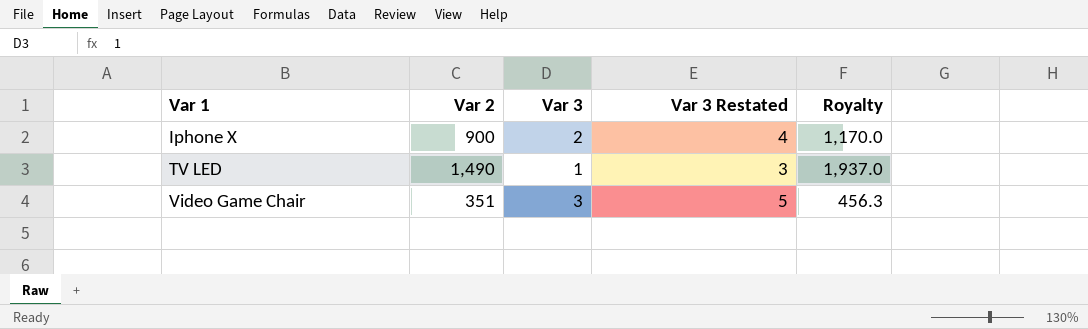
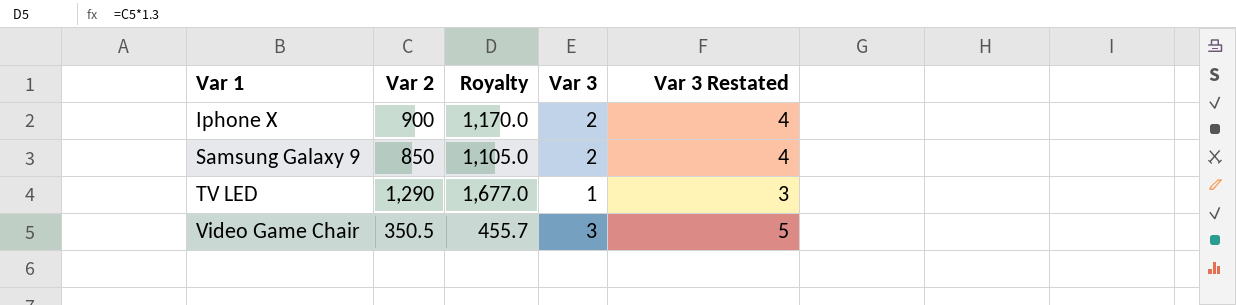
column Royalty | position: 5 -> 3
row Samsung Galaxy 9: none -> 850 | 1,105.0 | 2 | 4
TV LED | Var 2: 1,490 -> 1,290
TV LED | Royalty: 1,937.0 -> 1,677.0
Video Game Chair | Var 2: 351 -> 350.5
Video Game Chair | Royalty: 456.3 -> 455.7

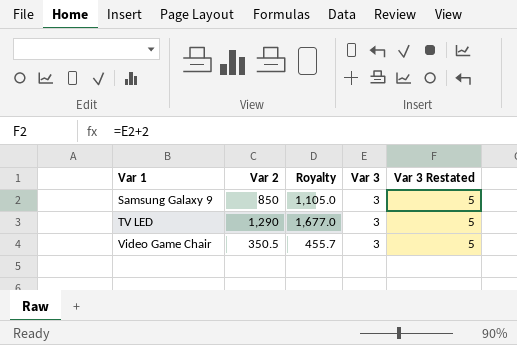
row Iphone X: 900 | 1,170.0 | 2 | 4 -> none
Samsung Galaxy 9 | Var 3: 2 -> 3
Samsung Galaxy 9 | Var 3 Restated: 4 -> 5
TV LED | Var 3: 1 -> 3
TV LED | Var 3 Restated: 3 -> 5

